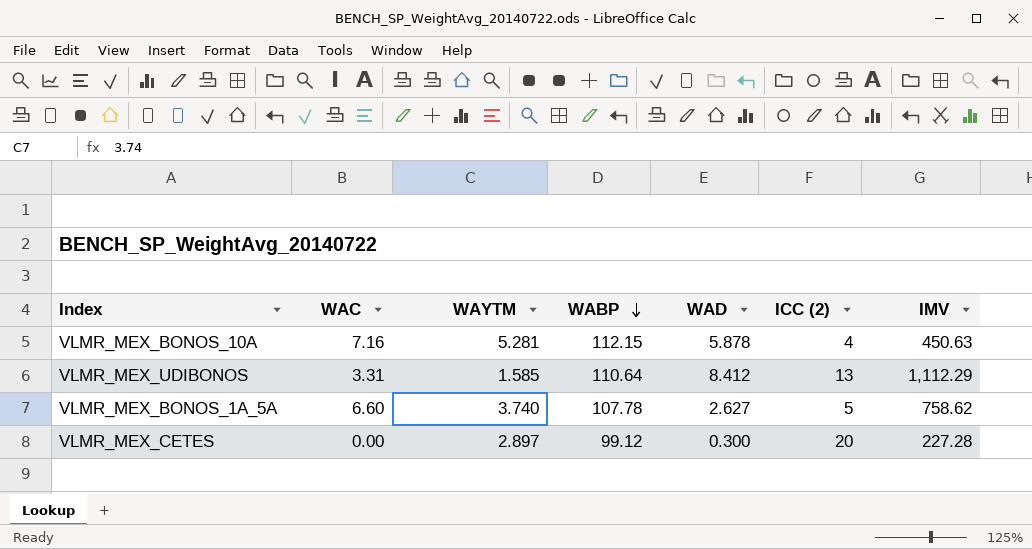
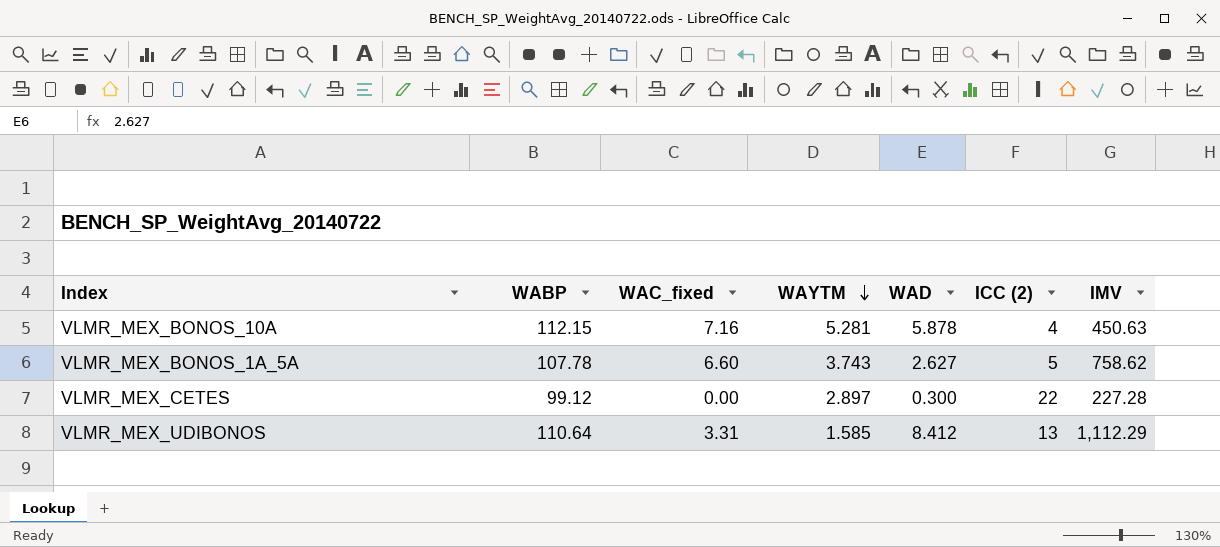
row order: WABP descending -> WAYTM descending
column WABP | position: 4 -> 2
column name: WAC -> WAC_fixed
VLMR_MEX_BONOS_1A_5A | WAYTM: 3.740 -> 3.743
VLMR_MEX_CETES | ICC (2): 20 -> 22

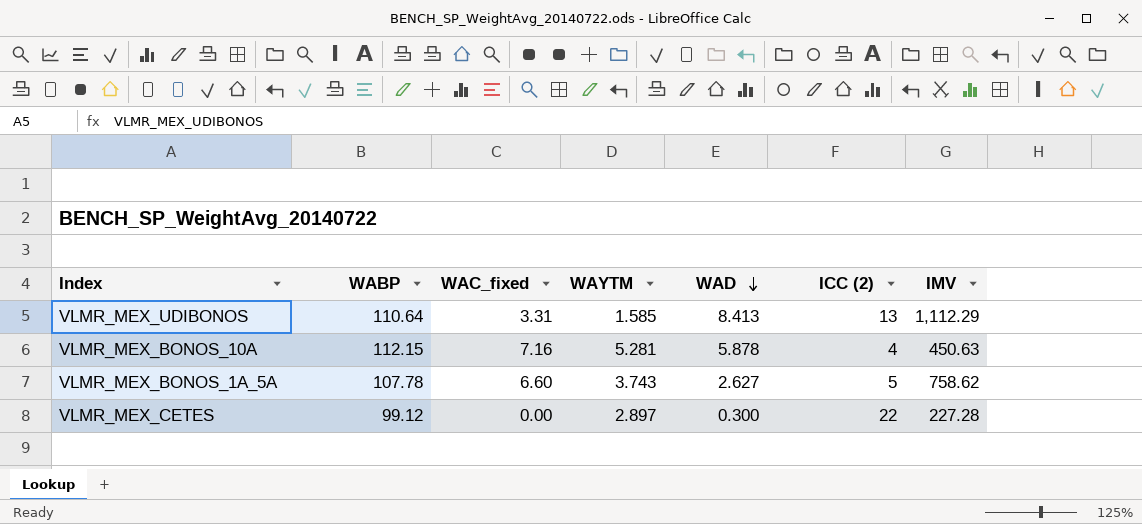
row order: WAYTM descending -> WAD descending
VLMR_MEX_UDIBONOS | WAD: 8.412 -> 8.413

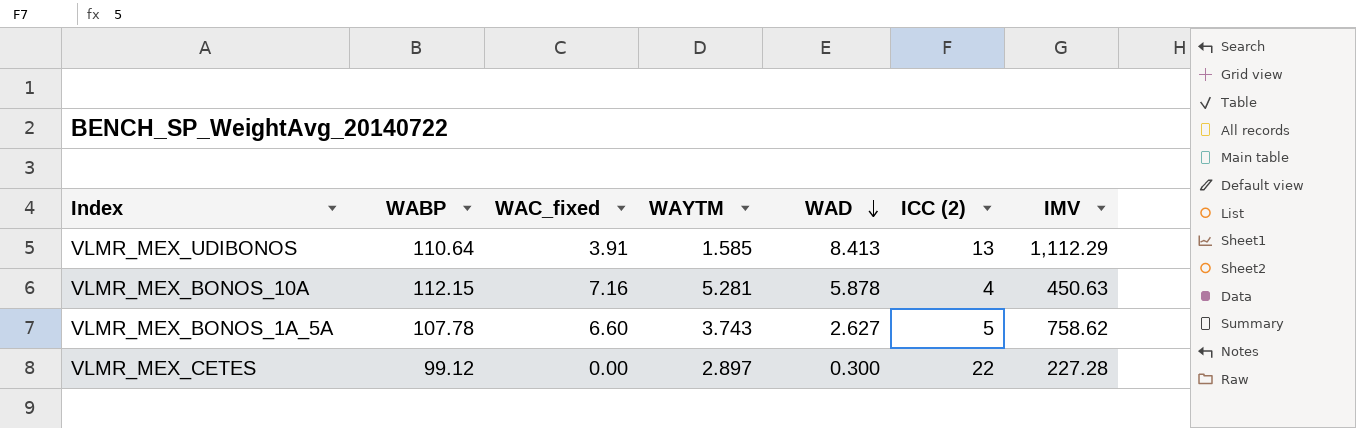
VLMR_MEX_UDIBONOS | WAC_fixed: 3.31 -> 3.91

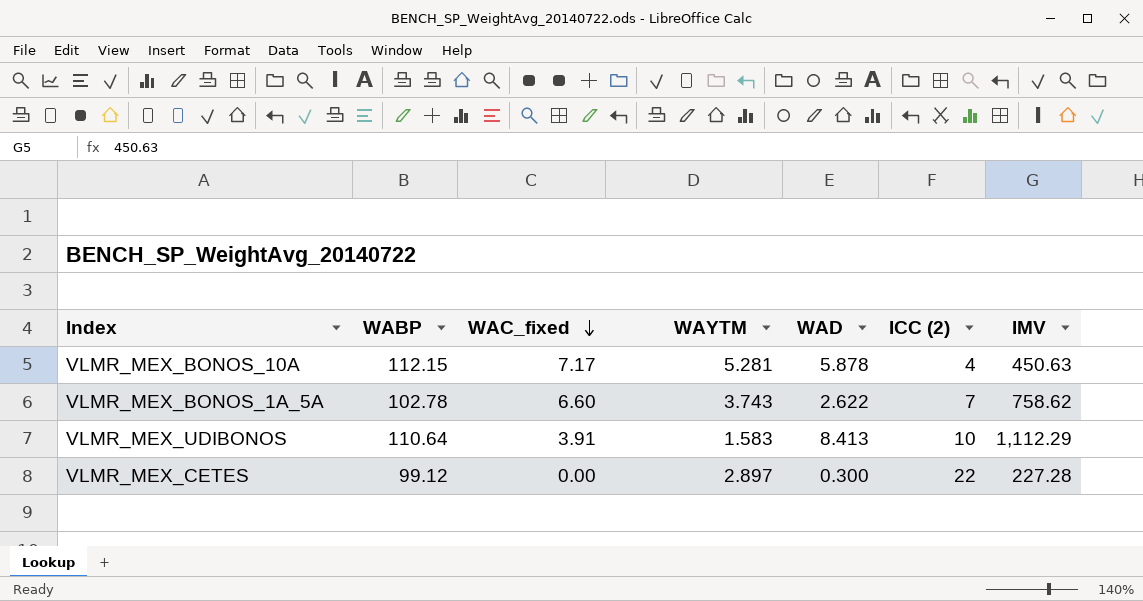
row order: WAD descending -> WAC_fixed descending
VLMR_MEX_BONOS_10A | WAC_fixed: 7.16 -> 7.17
VLMR_MEX_BONOS_1A_5A | WABP: 107.78 -> 102.78
VLMR_MEX_BONOS_1A_5A | WAD: 2.627 -> 2.622
VLMR_MEX_BONOS_1A_5A | ICC (2): 5 -> 7
VLMR_MEX_UDIBONOS | WAYTM: 1.585 -> 1.583
VLMR_MEX_UDIBONOS | ICC (2): 13 -> 10

